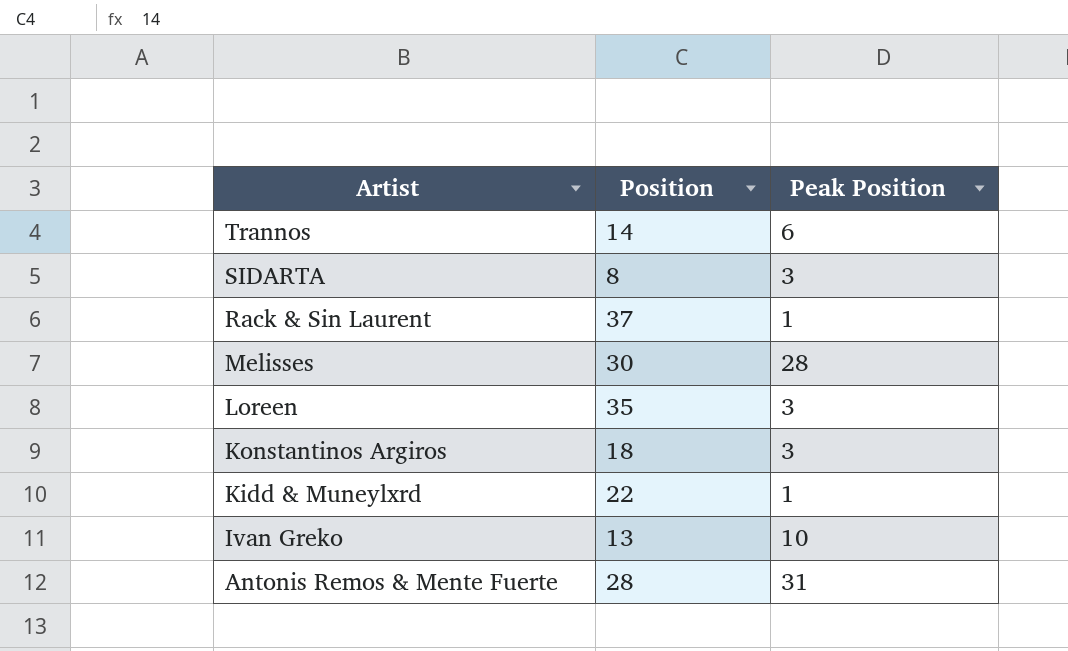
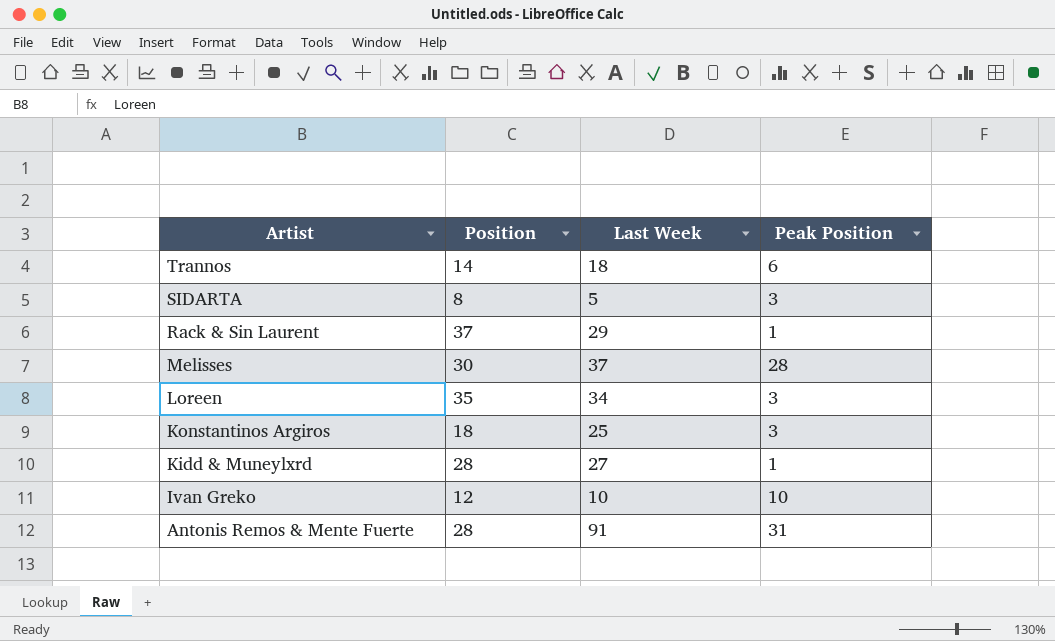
column Last Week | position: none -> 3
Kidd & Muneylxrd | Position: 22 -> 28
Ivan Greko | Position: 13 -> 12

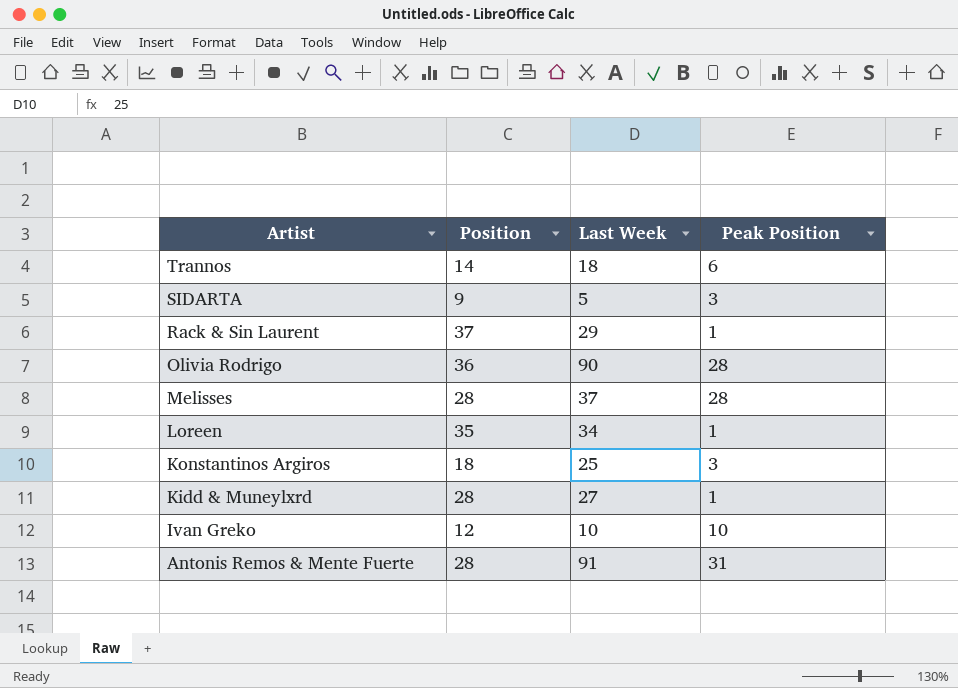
SIDARTA | Position: 8 -> 9
row Olivia Rodrigo: none -> 36 | 90 | 28
Melisses | Position: 30 -> 28
Loreen | Peak Position: 3 -> 1

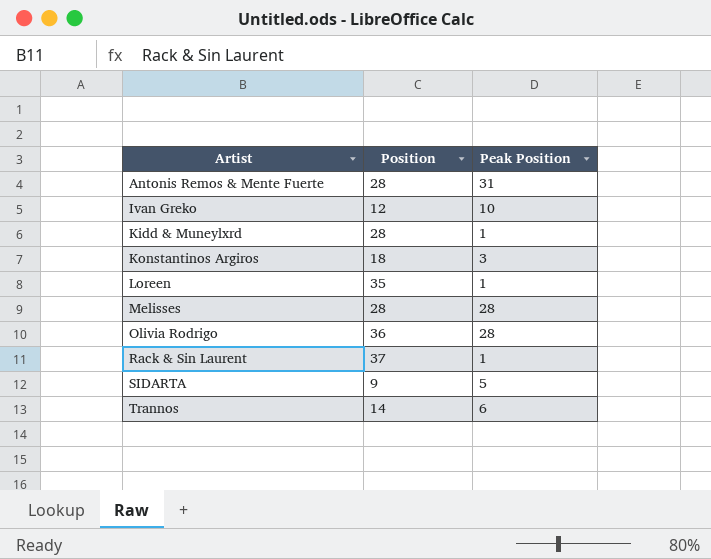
row order: Artist descending -> Artist ascending
column Last Week | position: 3 -> none
SIDARTA | Peak Position: 3 -> 5

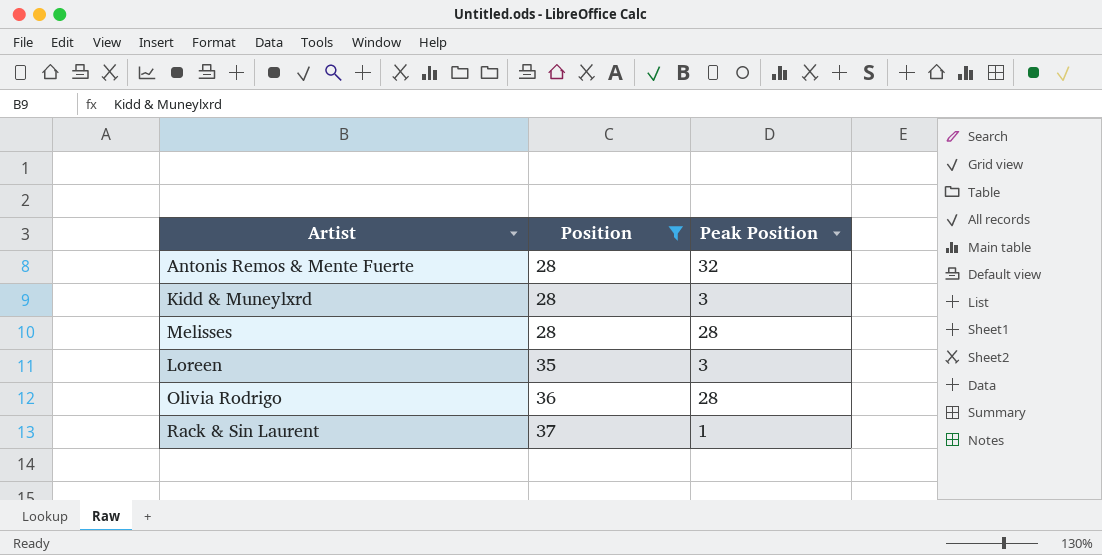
filter: none -> Position >= 28
row order: Artist ascending -> Position ascending
Antonis Remos & Mente Fuerte | Peak Position: 31 -> 32
Kidd & Muneylxrd | Peak Position: 1 -> 3
Loreen | Peak Position: 1 -> 3

